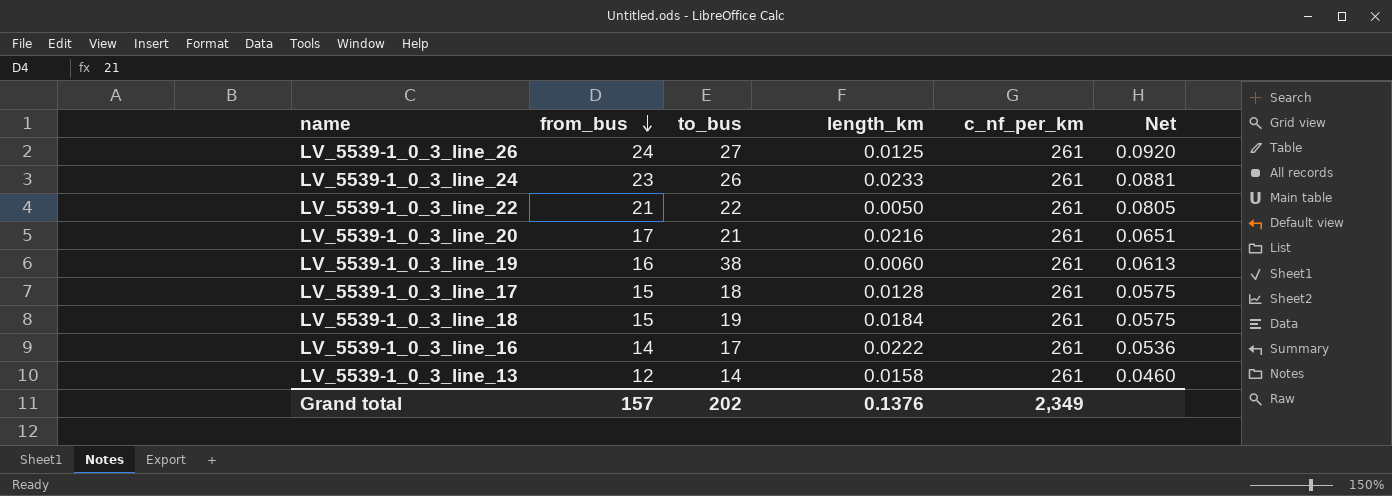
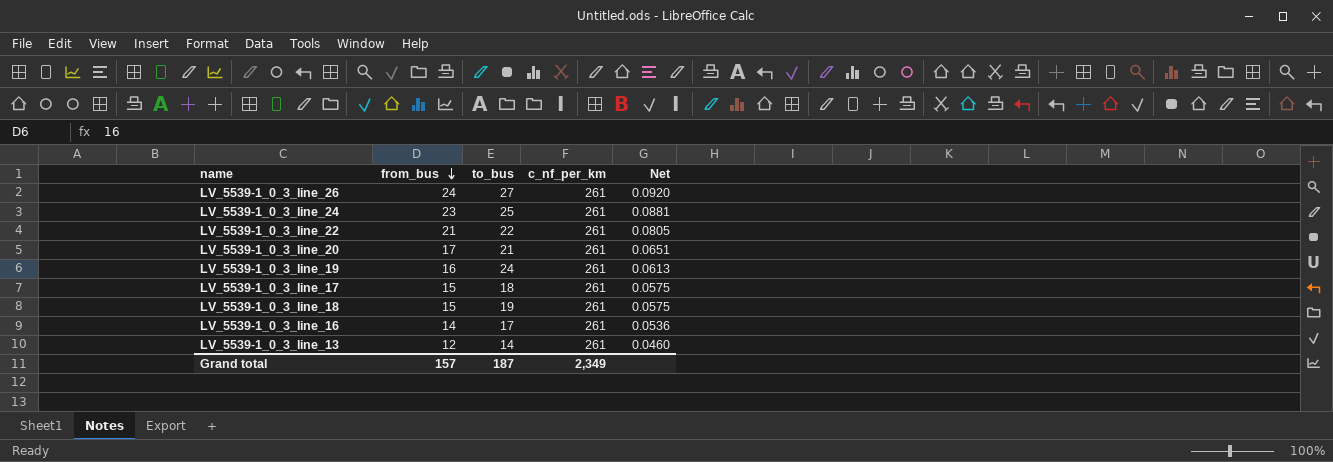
column length_km | position: 4 -> none
LV_5539-1_0_3_line_24 | to_bus: 26 -> 25
LV_5539-1_0_3_line_19 | to_bus: 38 -> 24
Grand total | to_bus: 202 -> 187

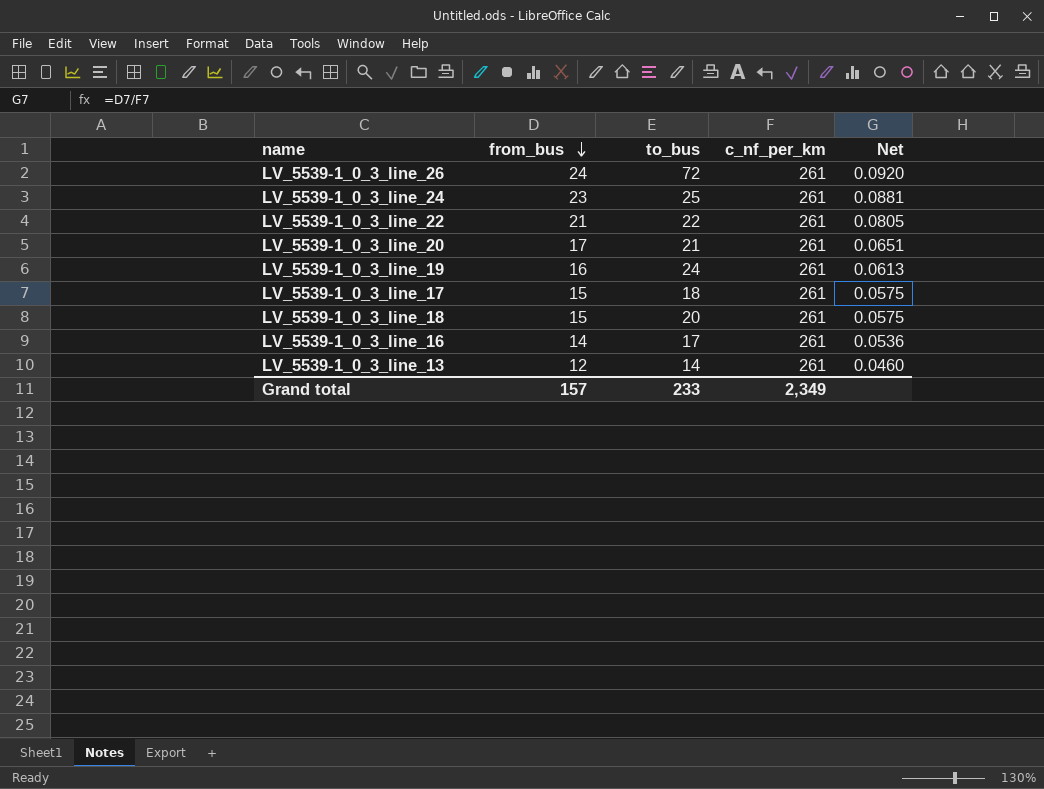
LV_5539-1_0_3_line_26 | to_bus: 27 -> 72
LV_5539-1_0_3_line_18 | to_bus: 19 -> 20
Grand total | to_bus: 187 -> 233

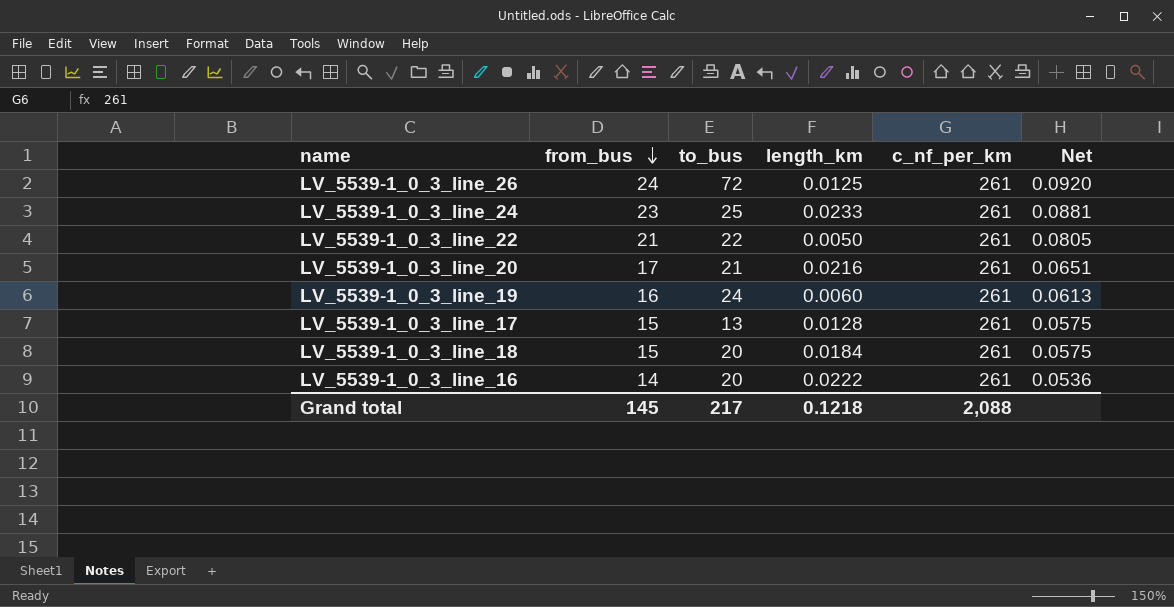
column length_km | position: none -> 4
row LV_5539-1_0_3_line_13: 12 | 14 | 261 | 0.0460 -> none
LV_5539-1_0_3_line_17 | to_bus: 18 -> 13
LV_5539-1_0_3_line_16 | to_bus: 17 -> 20
Grand total | from_bus: 157 -> 145
Grand total | to_bus: 233 -> 217
Grand total | c_nf_per_km: 2,349 -> 2,088

